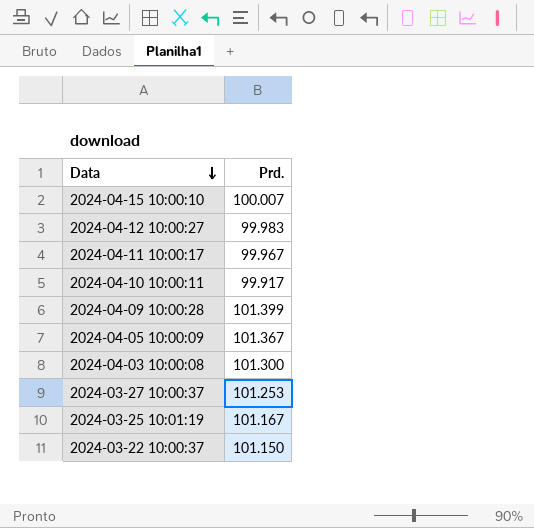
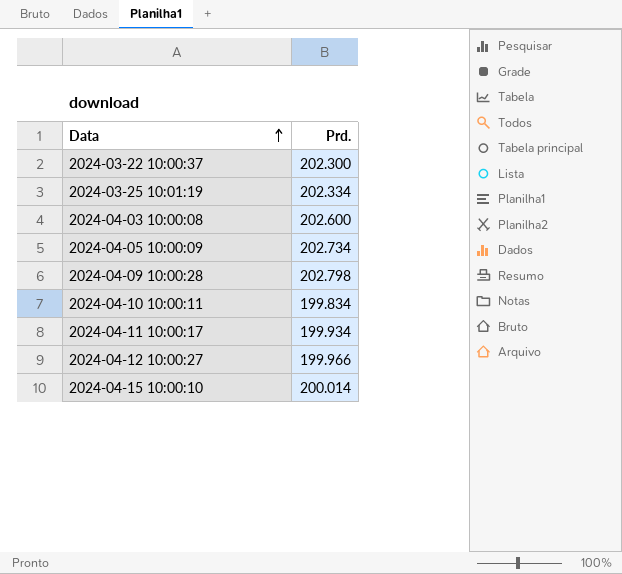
row order: Data descending -> Data ascending
row 2024-03-27 10:00:37: 101.253 -> none
2024-03-22 10:00:37 | Prd.: 101.150 -> 202.300
2024-03-25 10:01:19 | Prd.: 101.167 -> 202.334
2024-04-03 10:00:08 | Prd.: 101.300 -> 202.600
2024-04-05 10:00:09 | Prd.: 101.367 -> 202.734
2024-04-09 10:00:28 | Prd.: 101.399 -> 202.798
2024-04-10 10:00:11 | Prd.: 99.917 -> 199.834
2024-04-11 10:00:17 | Prd.: 99.967 -> 199.934
2024-04-12 10:00:27 | Prd.: 99.983 -> 199.966
2024-04-15 10:00:10 | Prd.: 100.007 -> 200.014

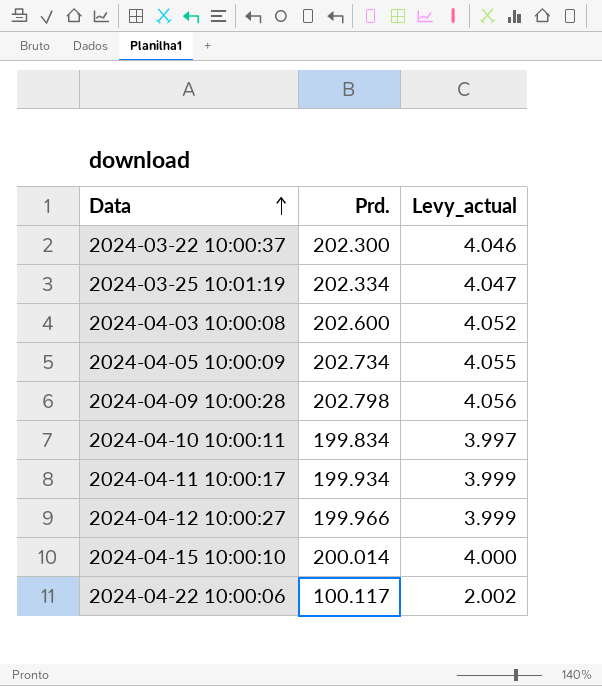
column Levy_actual | formula: none -> [Prd.] * 0.02
row 2024-04-22 10:00:06: none -> 100.117 | 2.002

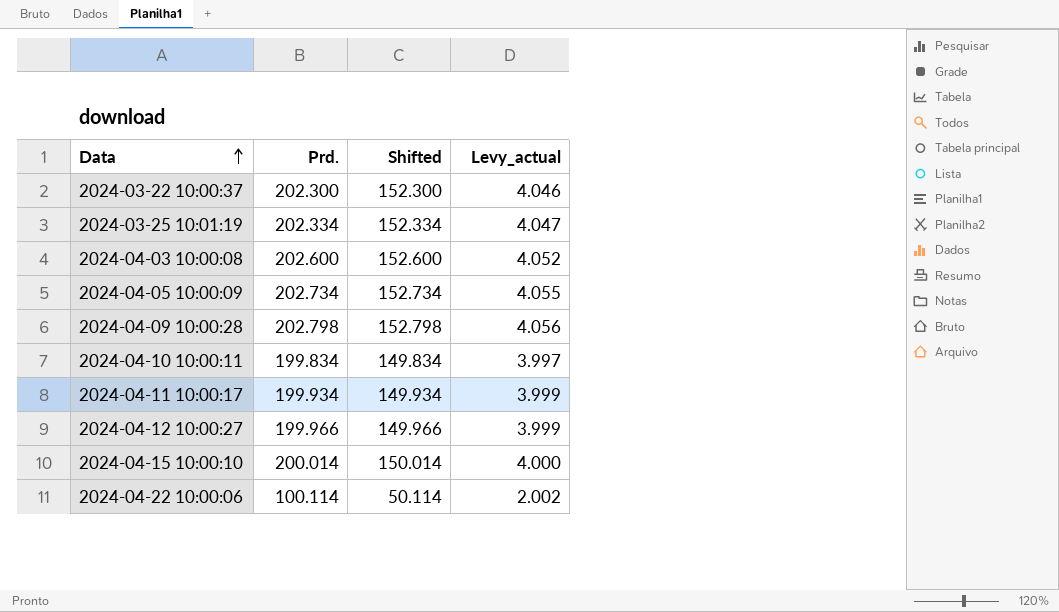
column Shifted | formula: none -> [Prd.] - 50
2024-04-22 10:00:06 | Prd.: 100.117 -> 100.114

